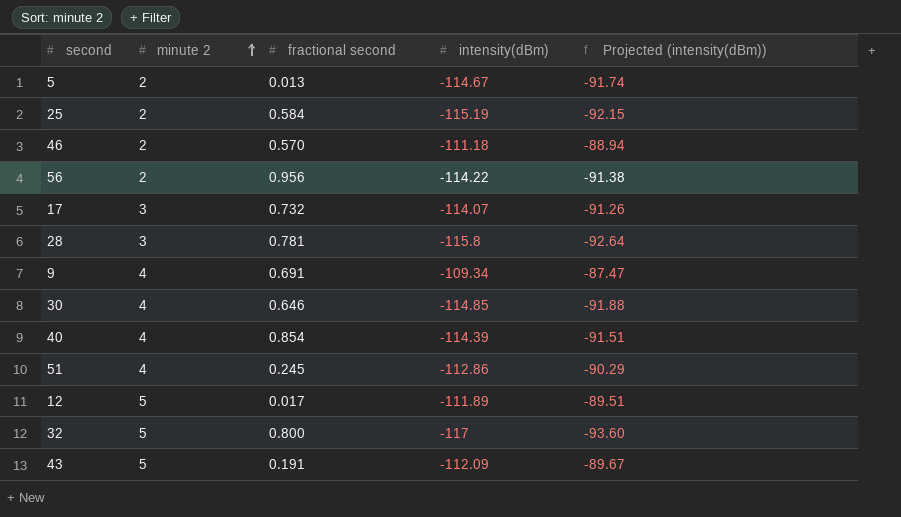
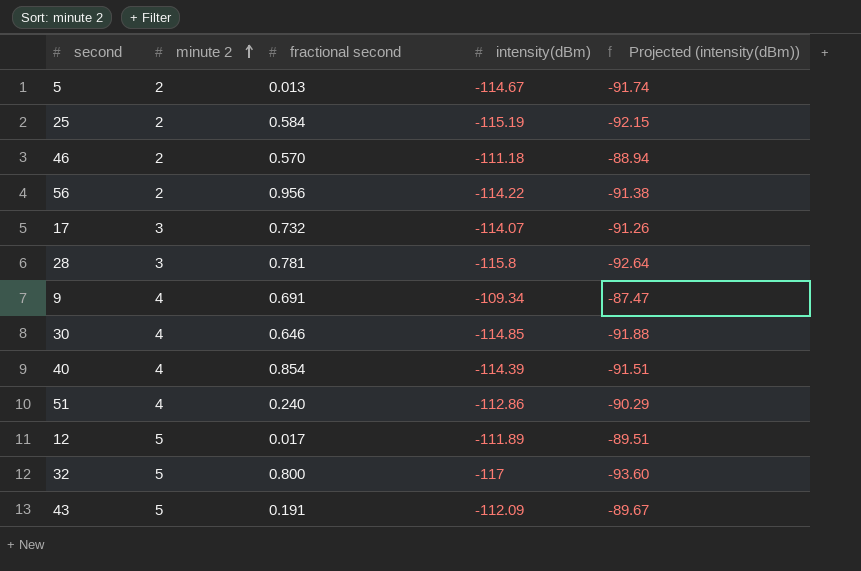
51 | fractional second: 0.245 -> 0.240

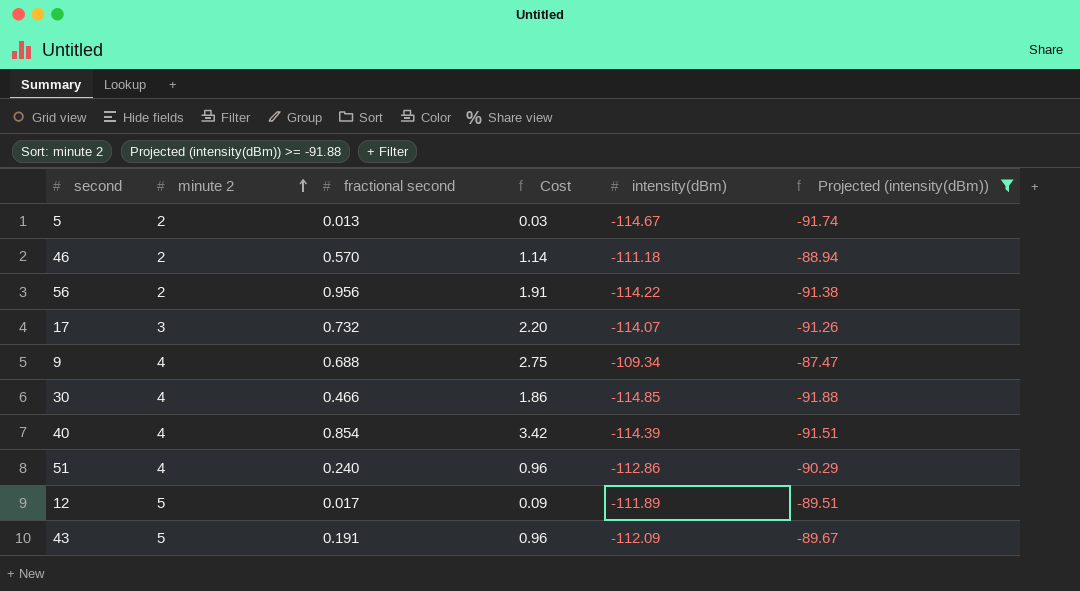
filter: none -> Projected (intensity(dBm)) >= -91.88
column Cost | formula: none -> [minute 2] * [fractional second]
9 | fractional second: 0.691 -> 0.688
30 | fractional second: 0.646 -> 0.466

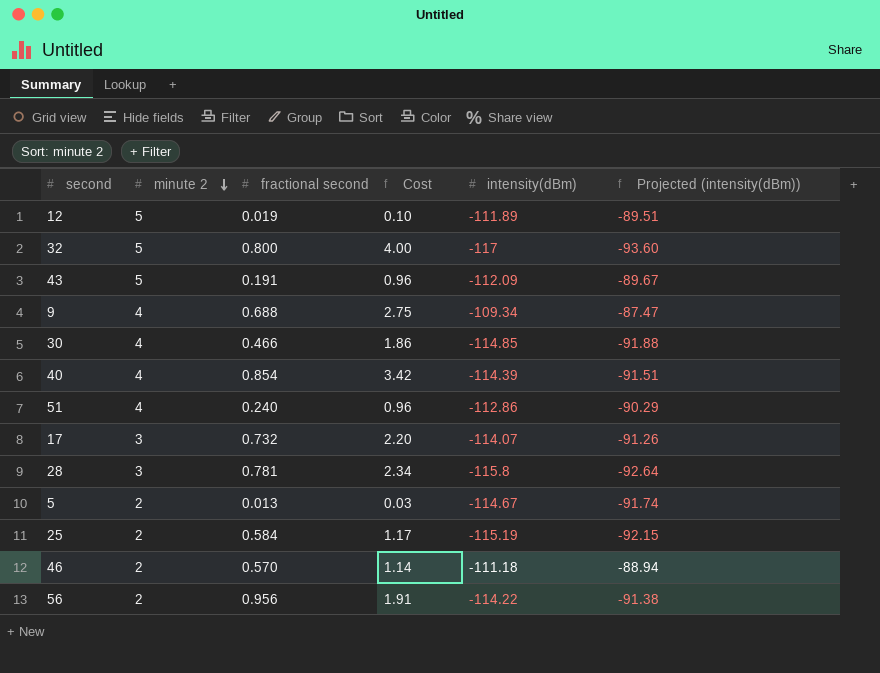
filter: Projected (intensity(dBm)) >= -91.88 -> none
row order: minute 2 ascending -> minute 2 descending
12 | fractional second: 0.017 -> 0.019
12 | Cost: 0.09 -> 0.10

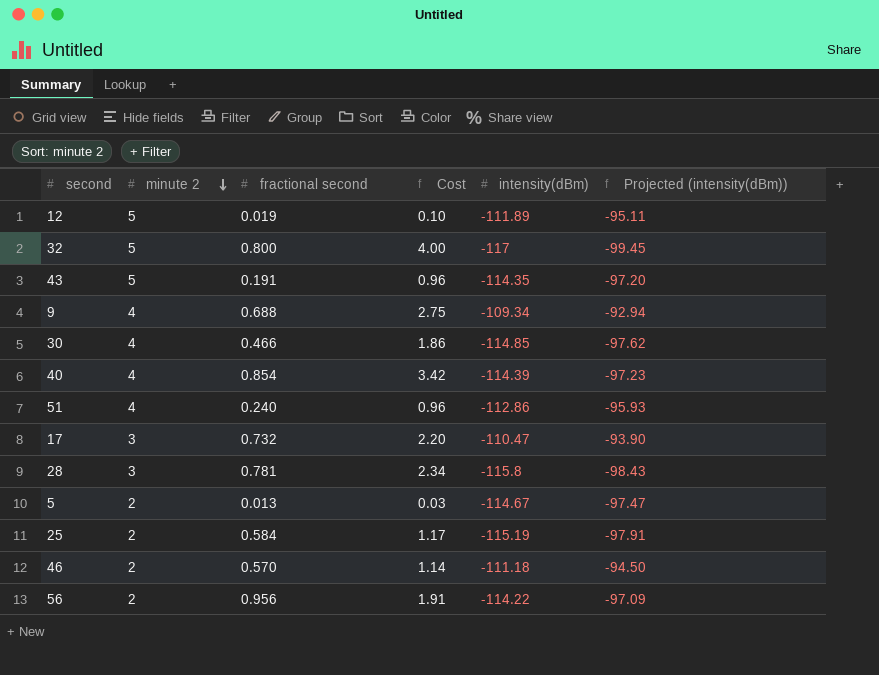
column Projected (intensity(dBm)) | formula: [intensity(dBm)] * 0.8 -> [intensity(dBm)] * 0.85
43 | intensity(dBm): -112.09 -> -114.35
17 | intensity(dBm): -114.07 -> -110.47

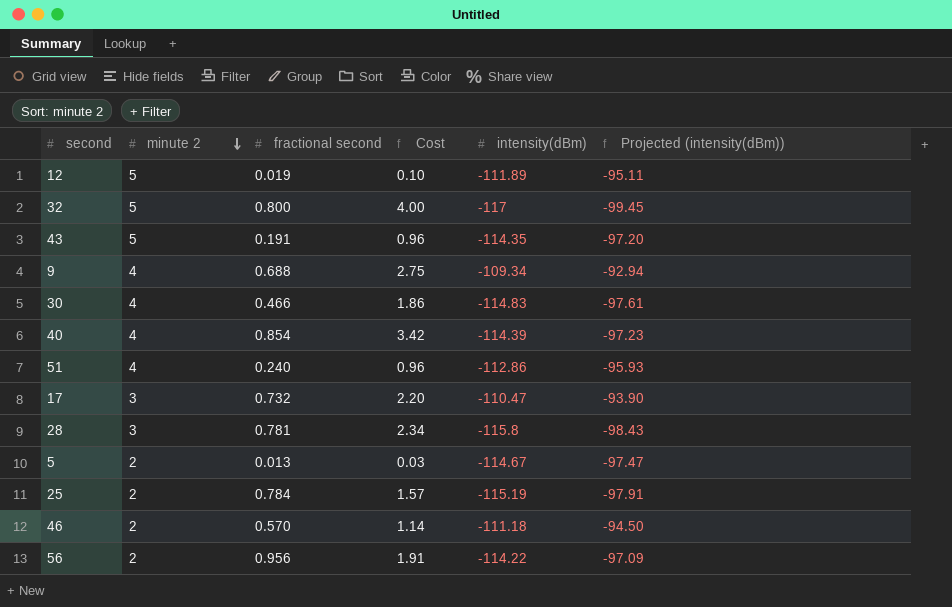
30 | intensity(dBm): -114.85 -> -114.83
30 | Projected (intensity(dBm)): -97.62 -> -97.61
25 | fractional second: 0.584 -> 0.784
25 | Cost: 1.17 -> 1.57

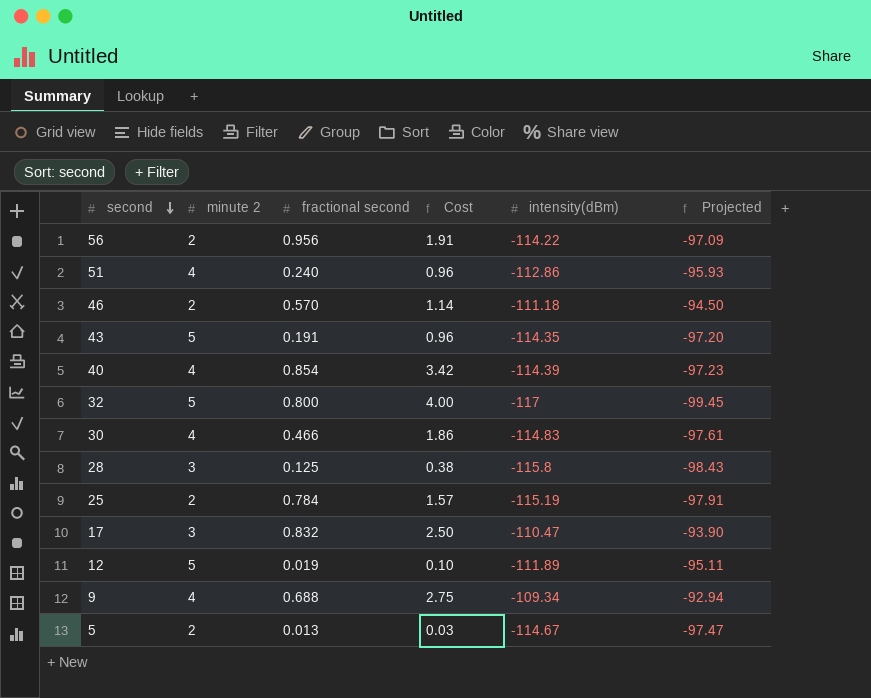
row order: minute 2 descending -> second descending
column name: Projected (intensity(dBm)) -> Projected
28 | fractional second: 0.781 -> 0.125
28 | Cost: 2.34 -> 0.38
17 | fractional second: 0.732 -> 0.832
17 | Cost: 2.20 -> 2.50

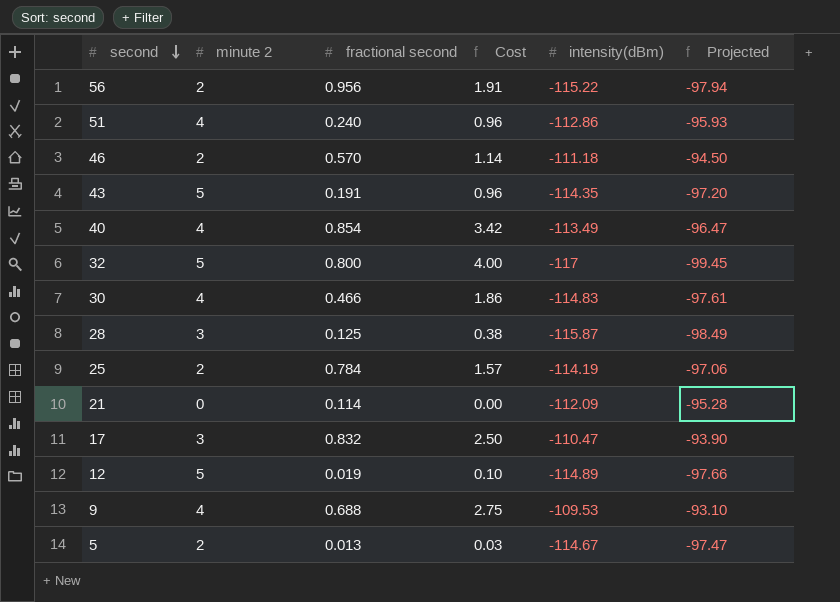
56 | intensity(dBm): -114.22 -> -115.22
56 | Projected: -97.09 -> -97.94
40 | intensity(dBm): -114.39 -> -113.49
40 | Projected: -97.23 -> -96.47
28 | intensity(dBm): -115.8 -> -115.87
28 | Projected: -98.43 -> -98.49
25 | intensity(dBm): -115.19 -> -114.19
25 | Projected: -97.91 -> -97.06
row 21: none -> 0 | 0.114 | 0.00 | -112.09 | -95.28
12 | intensity(dBm): -111.89 -> -114.89
12 | Projected: -95.11 -> -97.66
9 | intensity(dBm): -109.34 -> -109.53
9 | Projected: -92.94 -> -93.10

